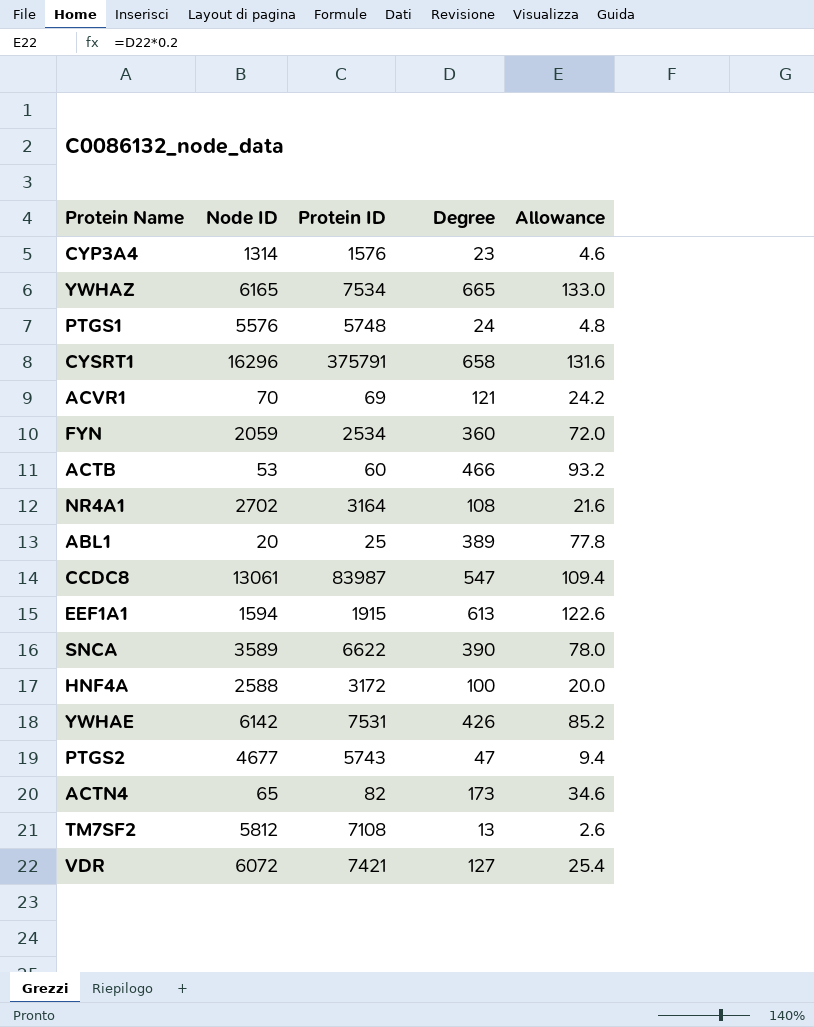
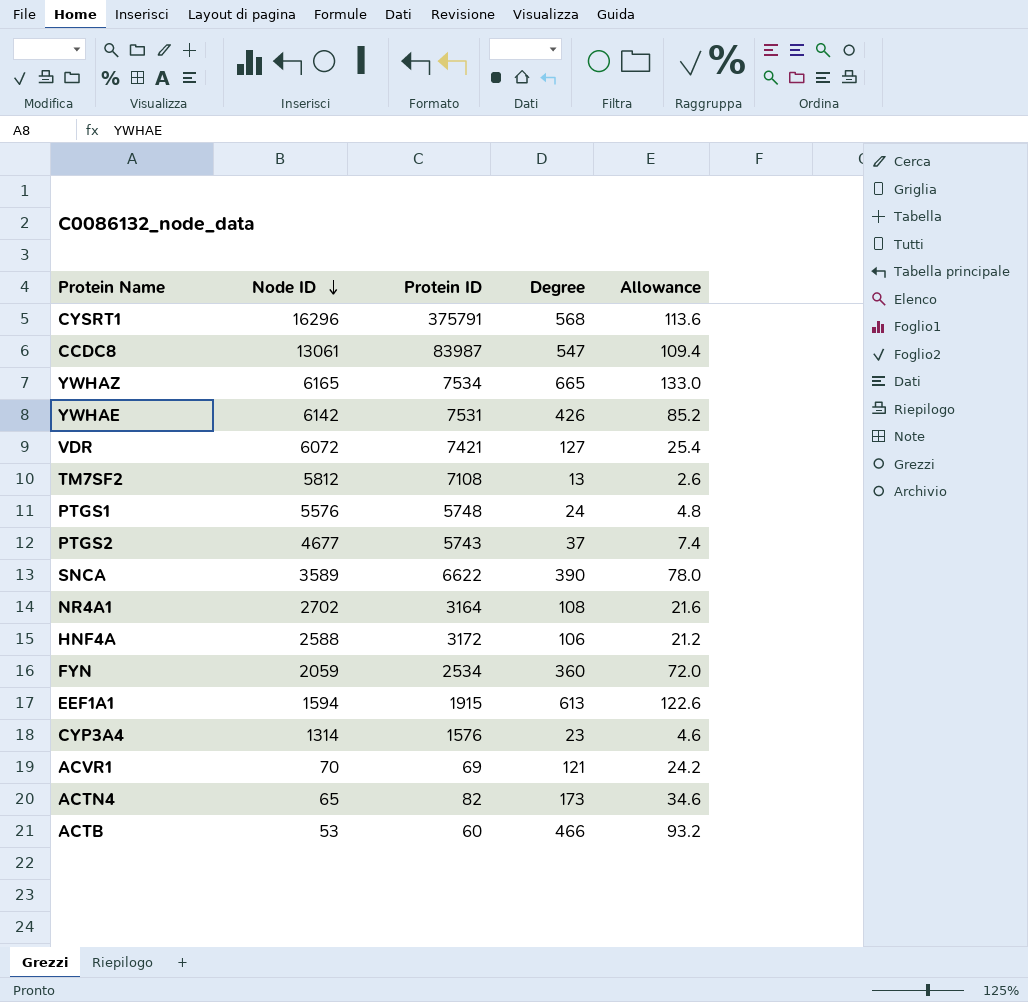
row order: none -> Node ID descending
row ABL1: 20 | 25 | 389 | 77.8 -> none
CYSRT1 | Degree: 658 -> 568
CYSRT1 | Allowance: 131.6 -> 113.6
PTGS2 | Degree: 47 -> 37
PTGS2 | Allowance: 9.4 -> 7.4
HNF4A | Degree: 100 -> 106
HNF4A | Allowance: 20.0 -> 21.2

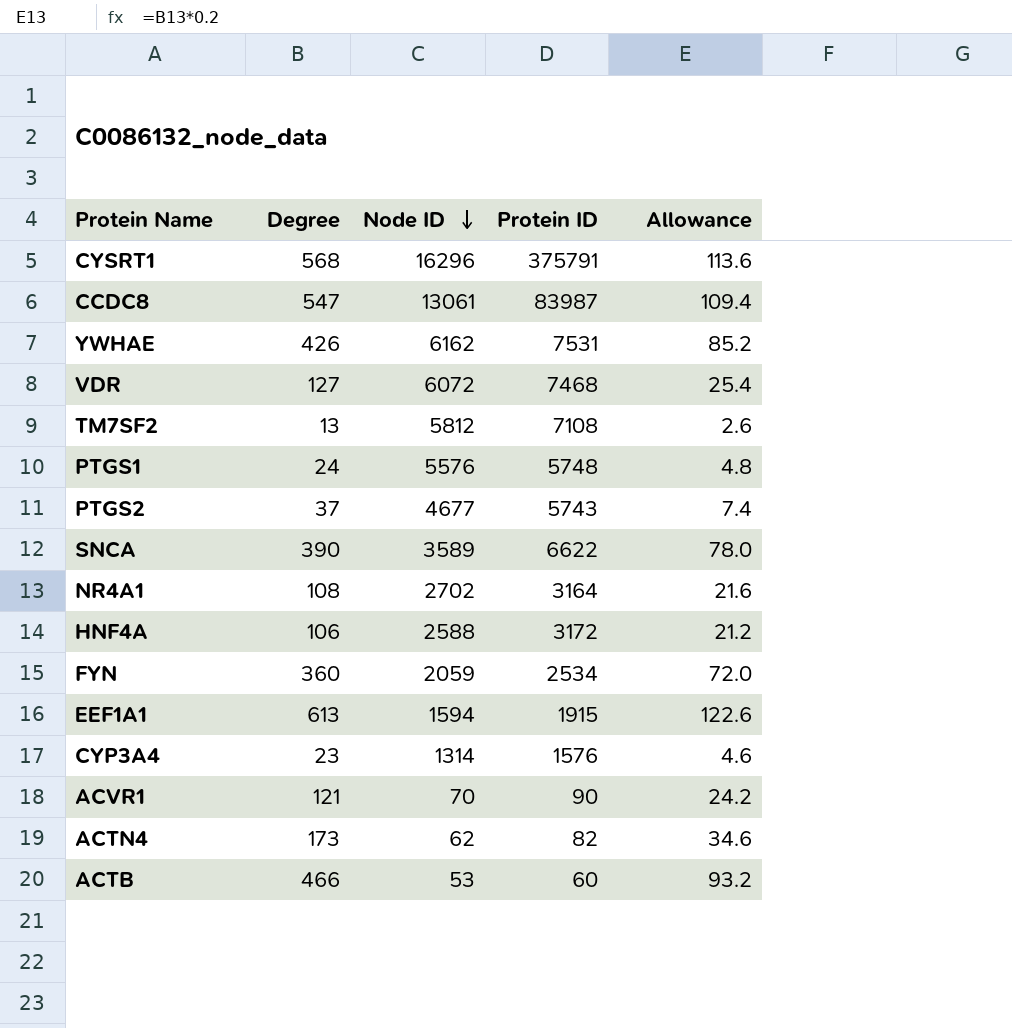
column Degree | position: 4 -> 2
row YWHAZ: 6165 | 7534 | 665 | 133.0 -> none
YWHAE | Node ID: 6142 -> 6162
VDR | Protein ID: 7421 -> 7468
ACVR1 | Protein ID: 69 -> 90
ACTN4 | Node ID: 65 -> 62

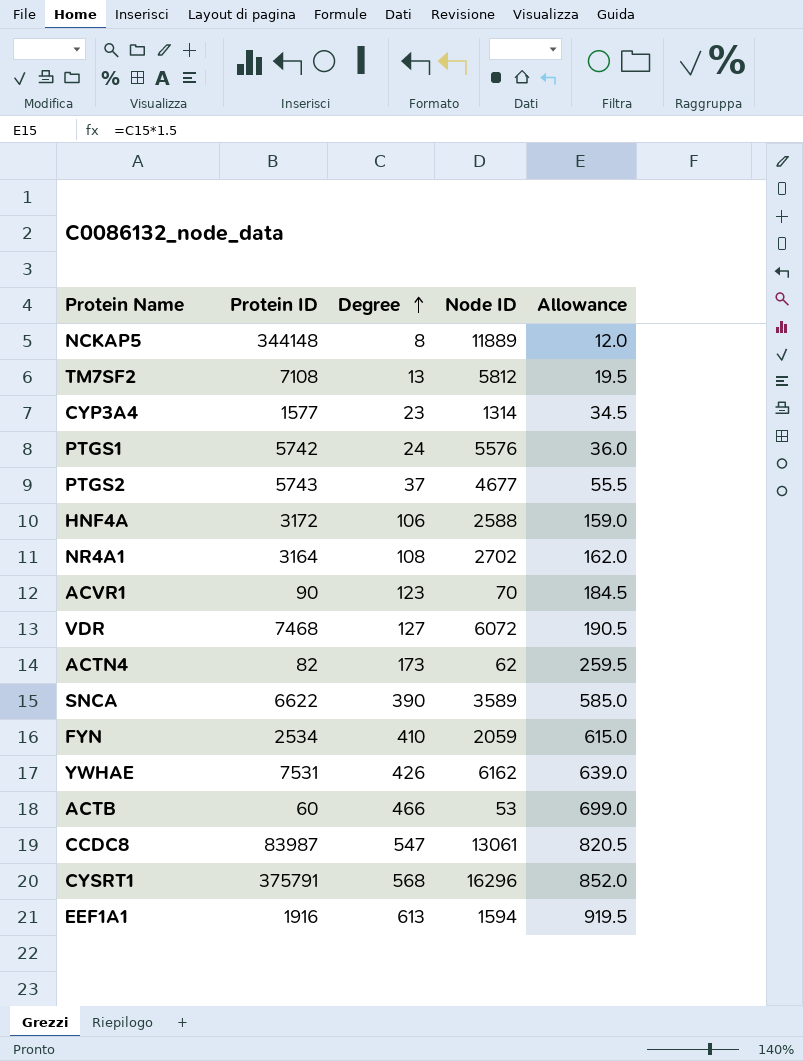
row order: Node ID descending -> Degree ascending
column Protein ID | position: 4 -> 2
column Allowance | formula: [Degree] * 0.2 -> [Degree] * 1.5
row NCKAP5: none -> 344148 | 8 | 11889 | 12.0
CYP3A4 | Protein ID: 1576 -> 1577
PTGS1 | Protein ID: 5748 -> 5742
ACVR1 | Degree: 121 -> 123
FYN | Degree: 360 -> 410
EEF1A1 | Protein ID: 1915 -> 1916

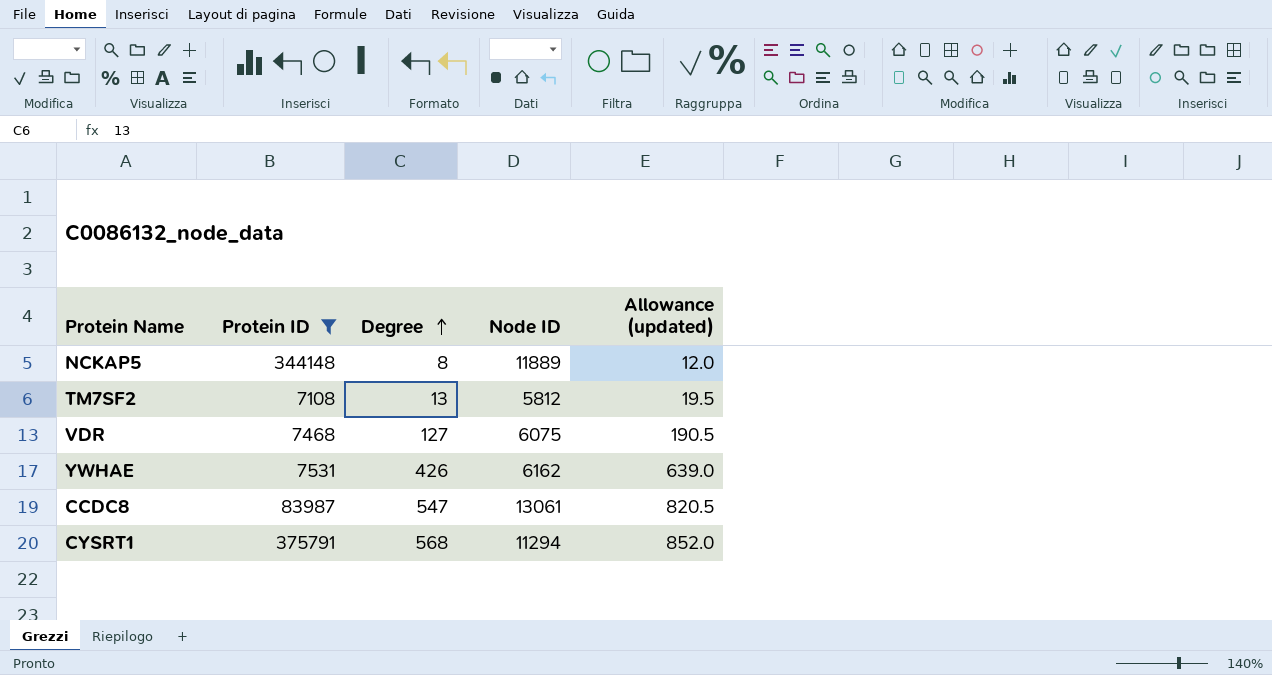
filter: none -> Protein ID >= 7108
column name: Allowance -> Allowance (updated)
VDR | Node ID: 6072 -> 6075
CYSRT1 | Node ID: 16296 -> 11294

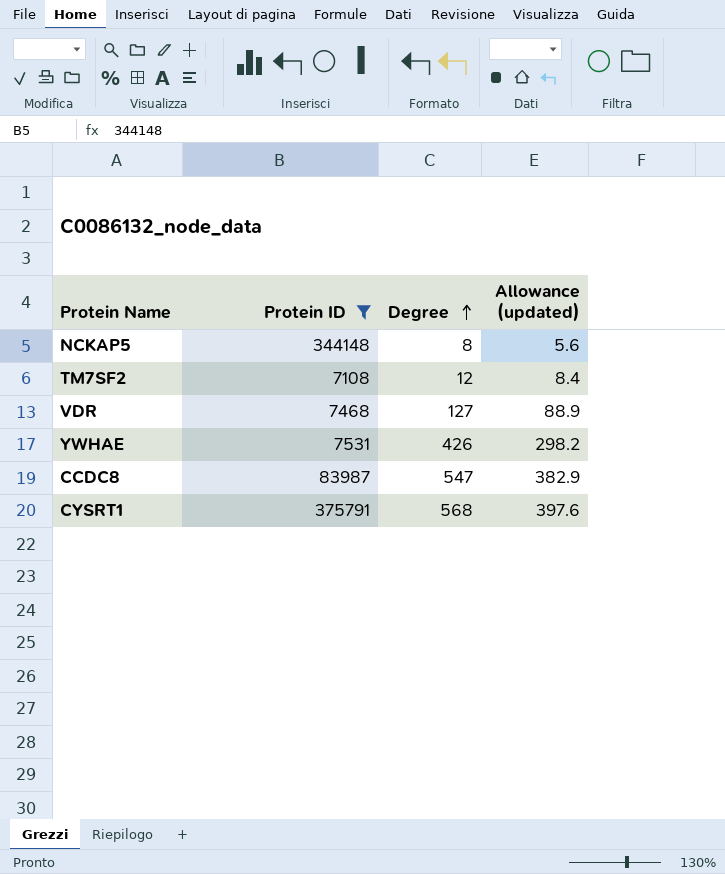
column Node ID | position: 4 -> none
column Allowance (updated) | formula: [Degree] * 1.5 -> [Degree] * 0.7
TM7SF2 | Degree: 13 -> 12

